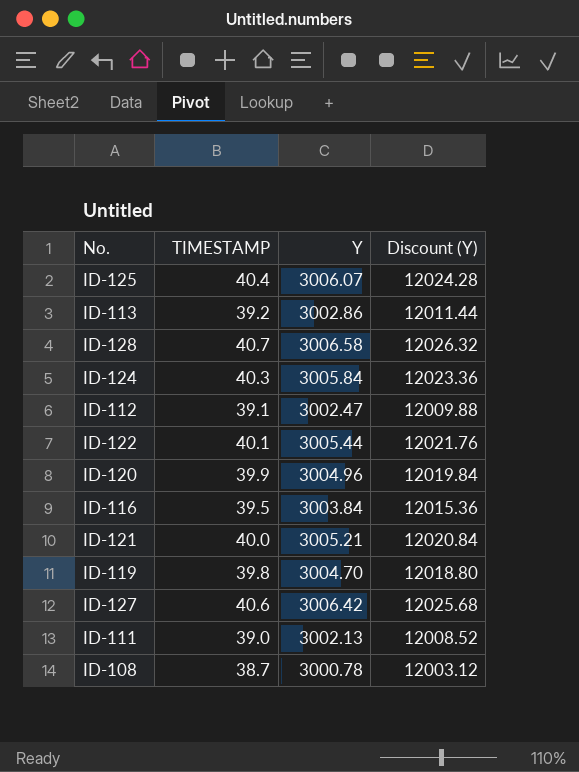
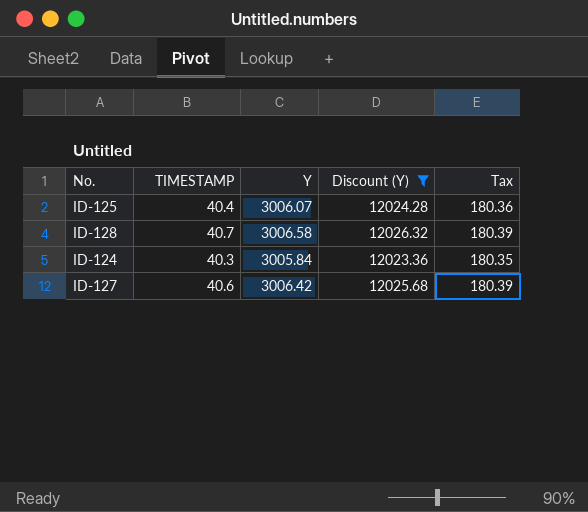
filter: none -> Discount (Y) >= 12023.36
column Tax | formula: none -> [Y] * 0.06

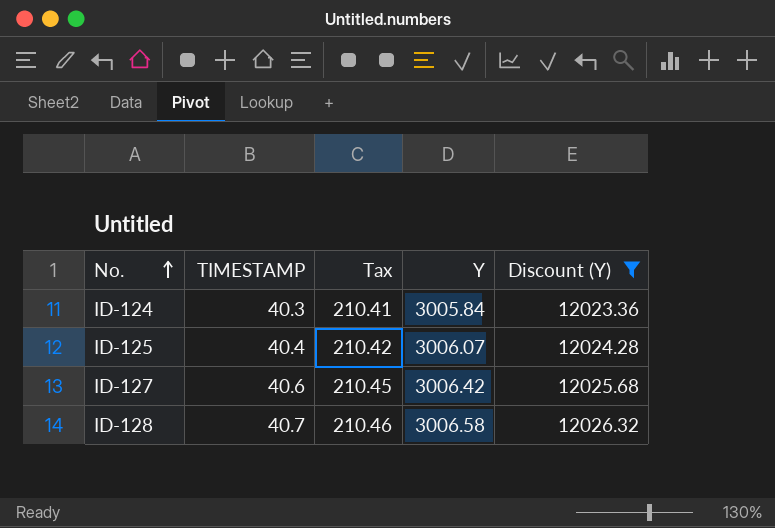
row order: none -> No. ascending
column Tax | formula: [Y] * 0.06 -> [Y] * 0.07
column Tax | position: 5 -> 3

